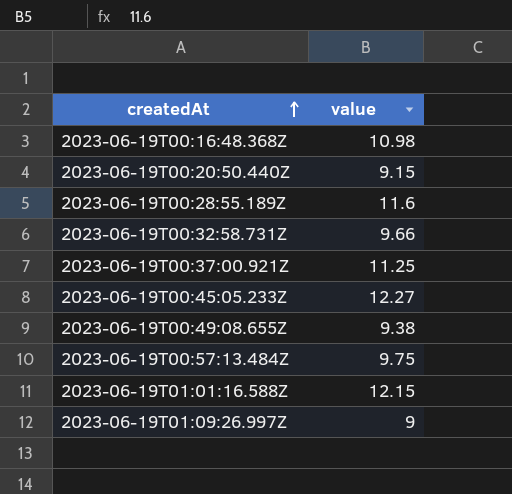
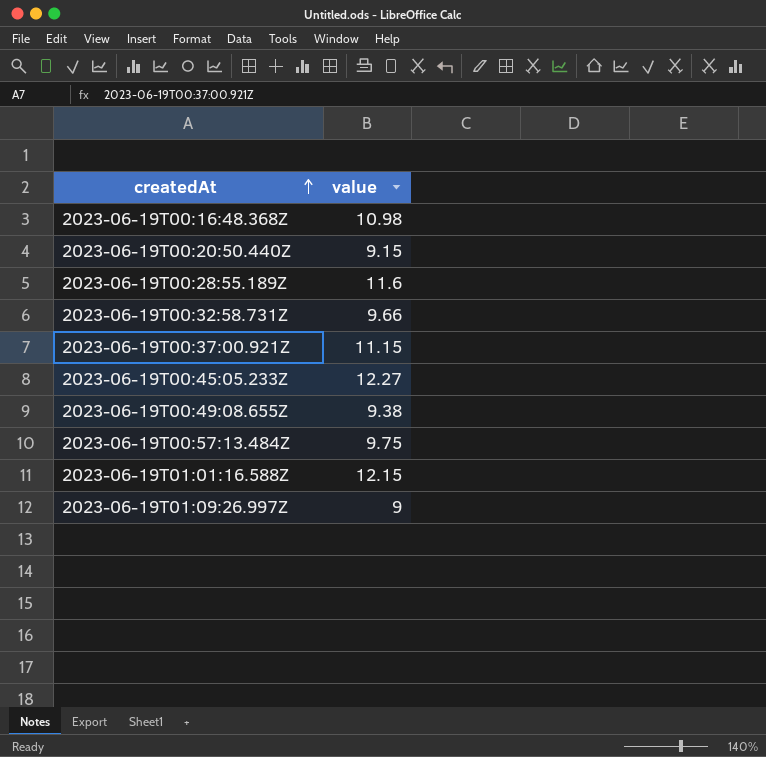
2023-06-19T00:37:00.921Z | value: 11.25 -> 11.15

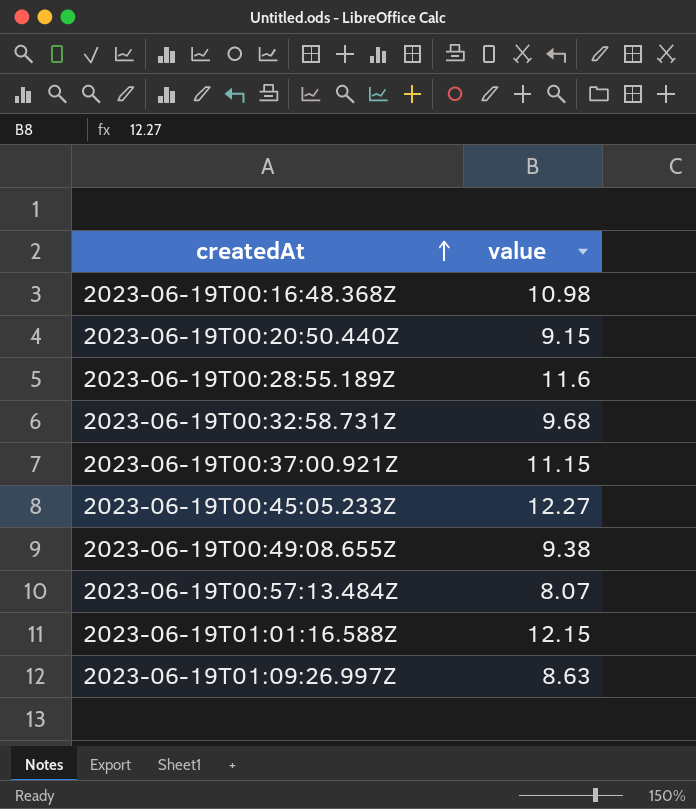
2023-06-19T00:32:58.731Z | value: 9.66 -> 9.68
2023-06-19T00:57:13.484Z | value: 9.75 -> 8.07
2023-06-19T01:09:26.997Z | value: 9 -> 8.63

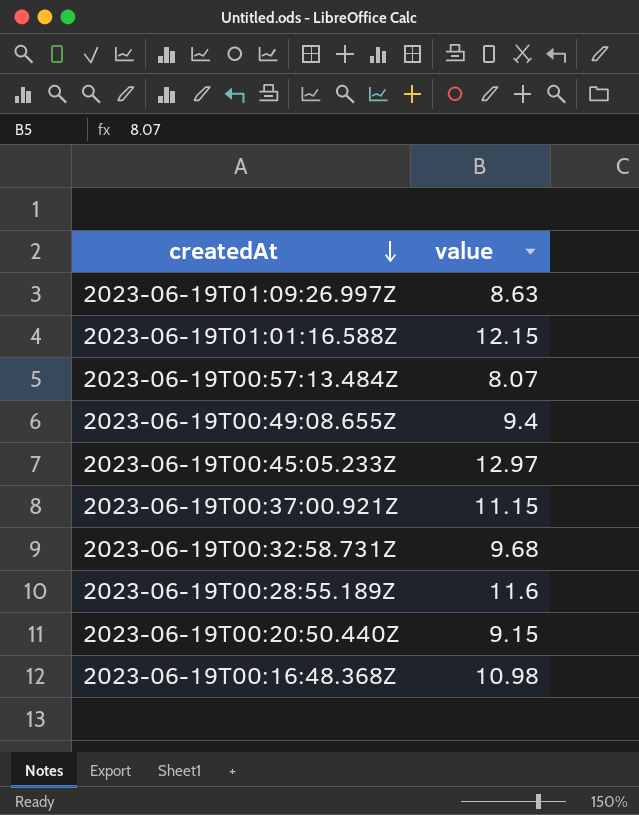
row order: createdAt ascending -> createdAt descending
2023-06-19T00:49:08.655Z | value: 9.38 -> 9.4
2023-06-19T00:45:05.233Z | value: 12.27 -> 12.97

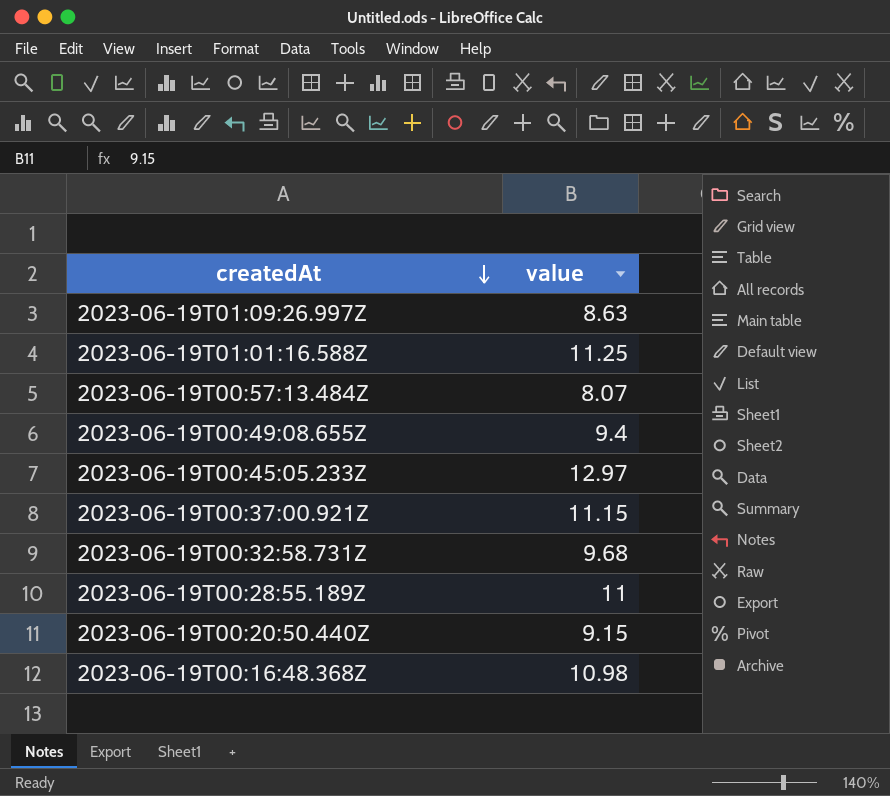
2023-06-19T01:01:16.588Z | value: 12.15 -> 11.25
2023-06-19T00:28:55.189Z | value: 11.6 -> 11

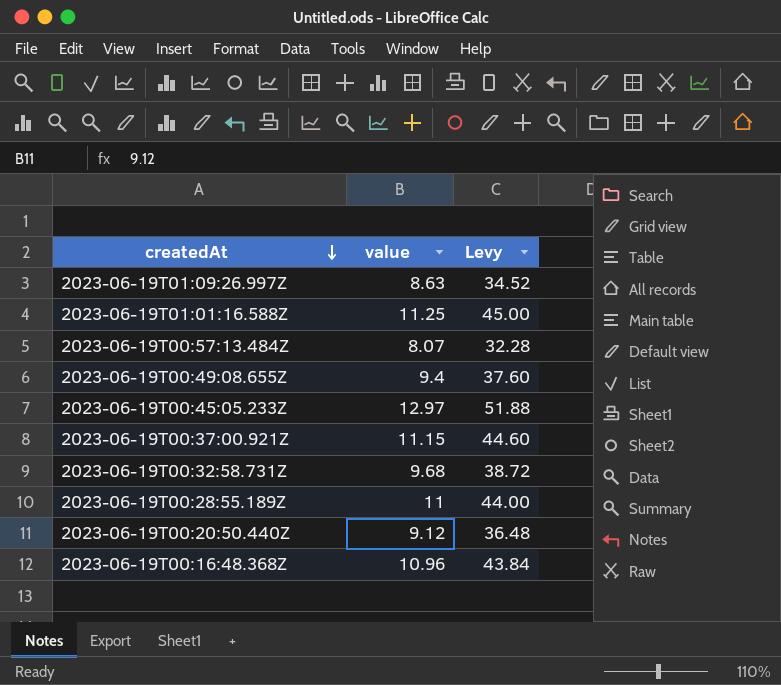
column Levy | formula: none -> [value] * 4
2023-06-19T00:20:50.440Z | value: 9.15 -> 9.12
2023-06-19T00:16:48.368Z | value: 10.98 -> 10.96

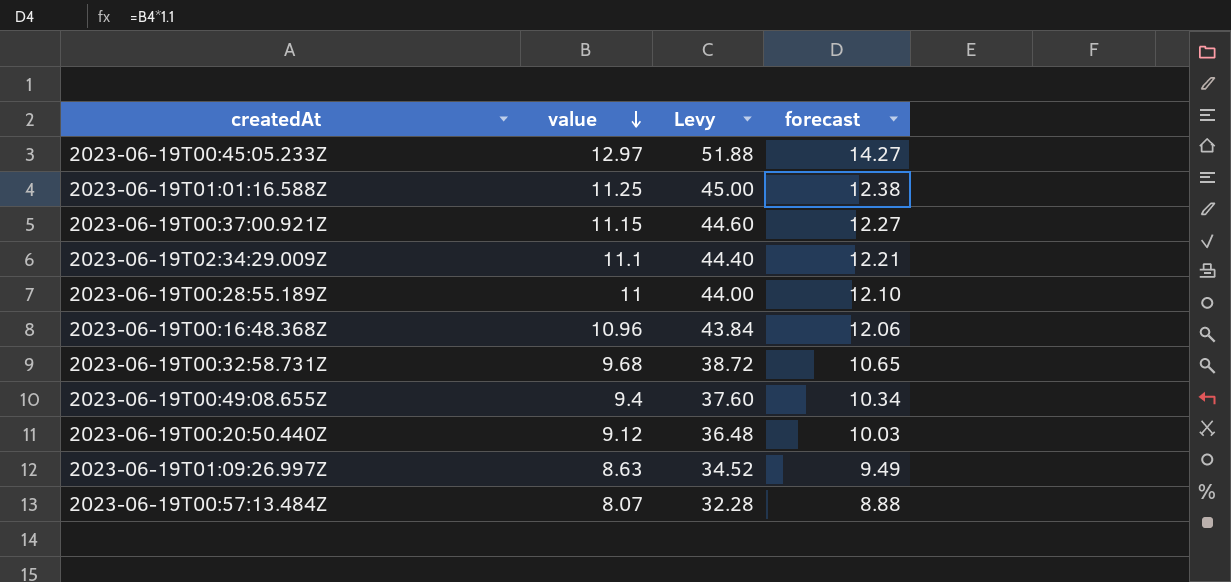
row order: createdAt descending -> value descending
column forecast | formula: none -> [value] * 1.1
row 2023-06-19T02:34:29.009Z: none -> 11.1 | 44.40 | 12.21

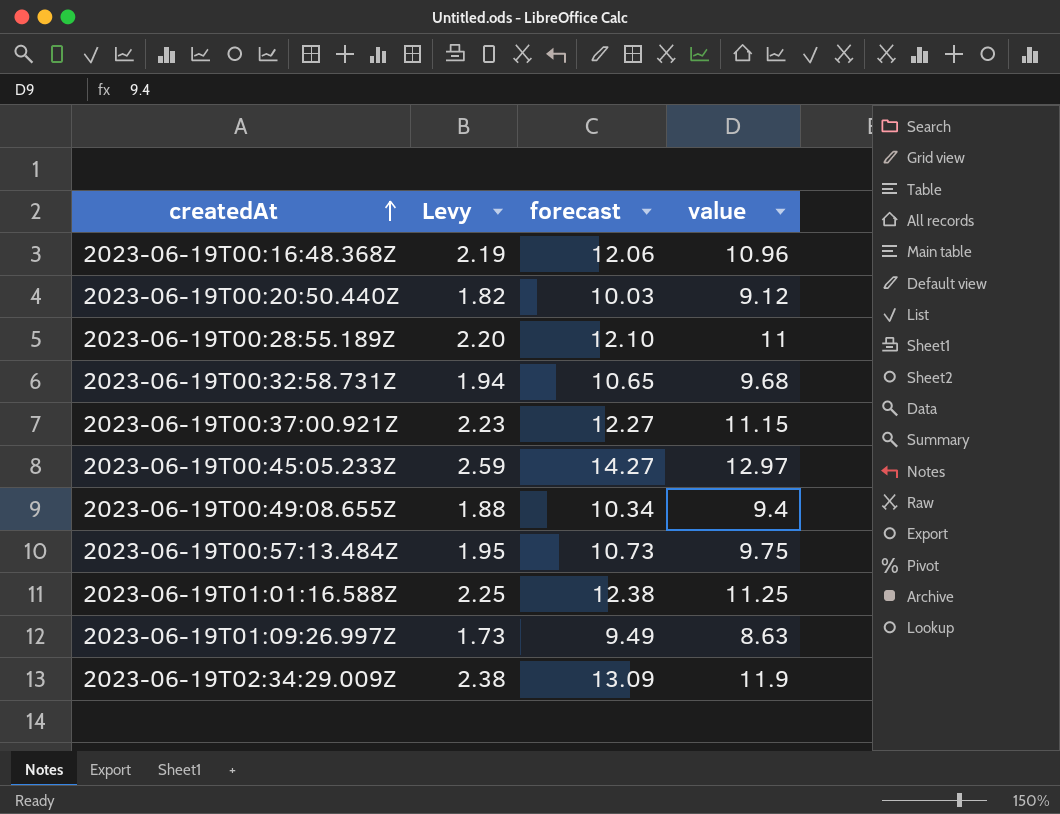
row order: value descending -> createdAt ascending
column Levy | formula: [value] * 4 -> [value] * 0.2
column value | position: 2 -> 4
2023-06-19T00:57:13.484Z | forecast: 8.88 -> 10.73
2023-06-19T00:57:13.484Z | value: 8.07 -> 9.75
2023-06-19T02:34:29.009Z | forecast: 12.21 -> 13.09
2023-06-19T02:34:29.009Z | value: 11.1 -> 11.9

